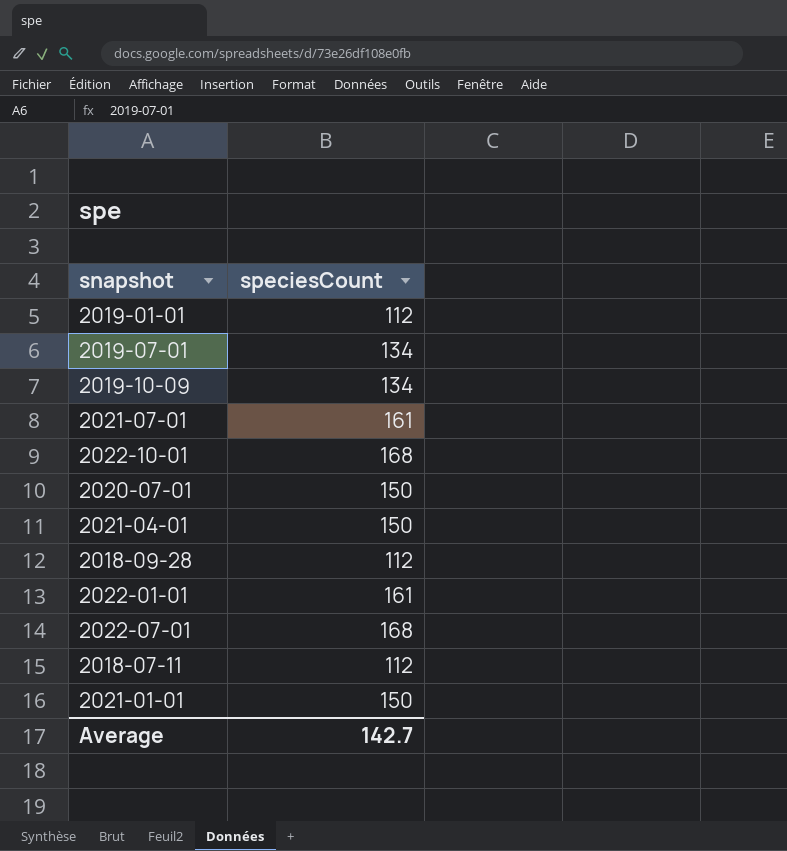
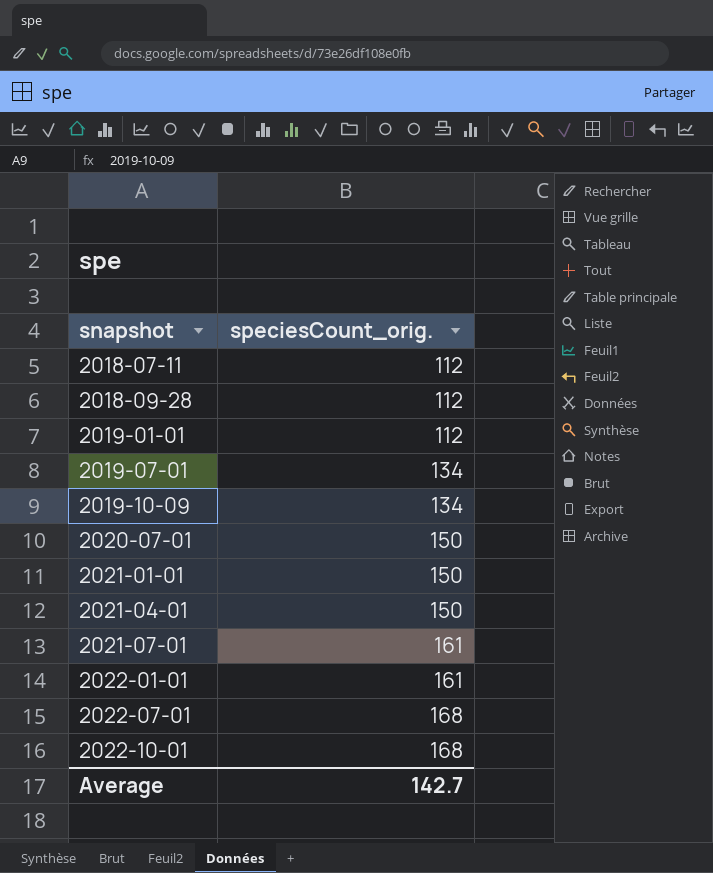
row order: none -> snapshot ascending
column name: speciesCount -> speciesCount_orig.

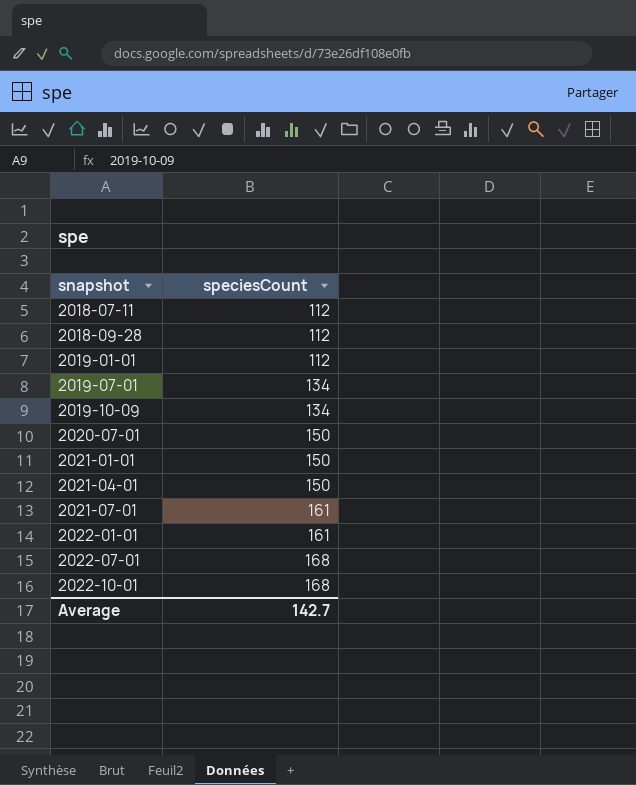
column name: speciesCount_orig. -> speciesCount

